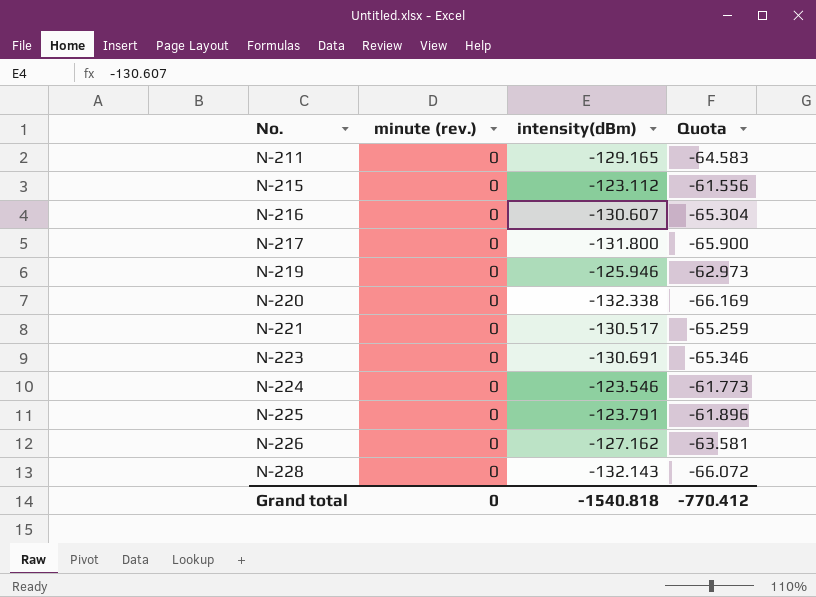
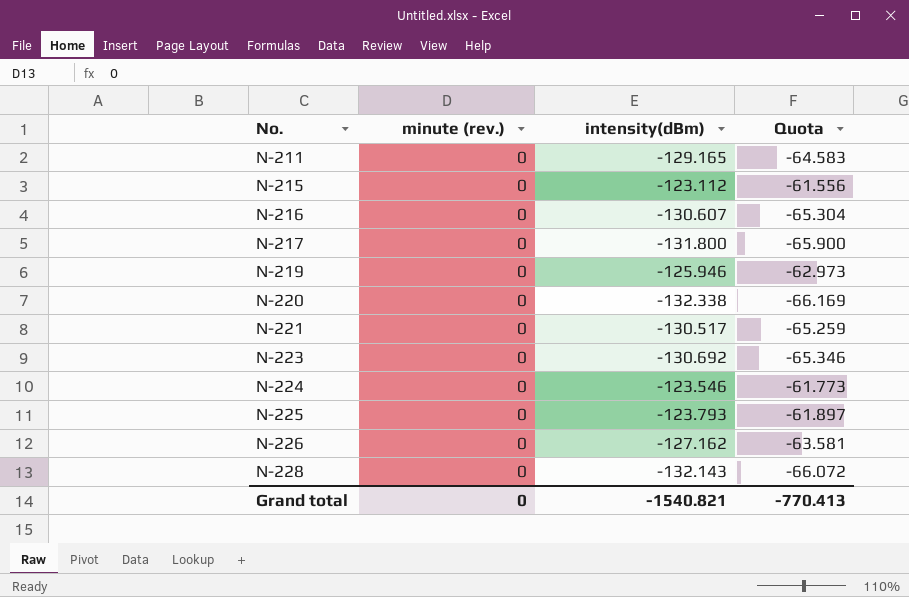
N-223 | intensity(dBm): -130.691 -> -130.692
N-225 | intensity(dBm): -123.791 -> -123.793
N-225 | Quota: -61.896 -> -61.897
Grand total | intensity(dBm): -1540.818 -> -1540.821
Grand total | Quota: -770.412 -> -770.413

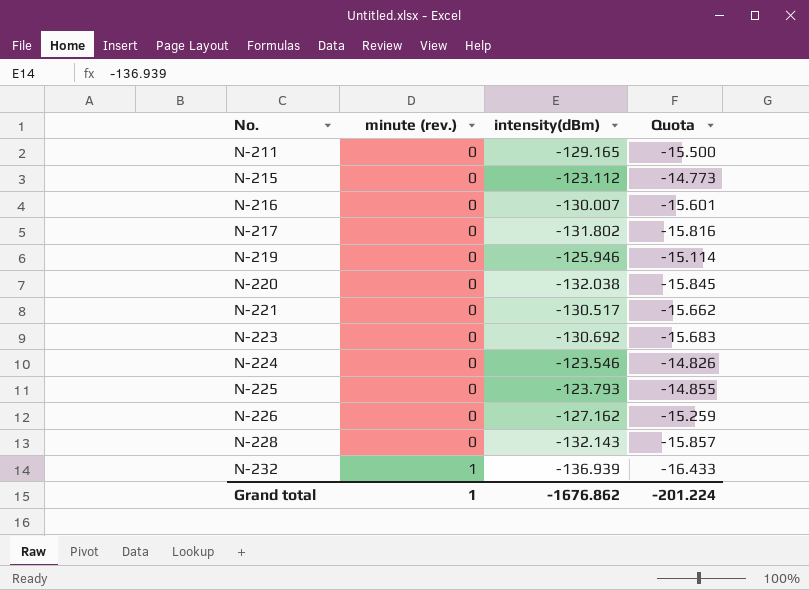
column Quota | formula: [intensity(dBm)] * 0.5 -> [intensity(dBm)] * 0.12
N-216 | intensity(dBm): -130.607 -> -130.007
N-217 | intensity(dBm): -131.800 -> -131.802
N-220 | intensity(dBm): -132.338 -> -132.038
row N-232: none -> 1 | -136.939 | -16.433
Grand total | minute (rev.): 0 -> 1
Grand total | intensity(dBm): -1540.821 -> -1676.862
Grand total | Quota: -770.413 -> -201.224

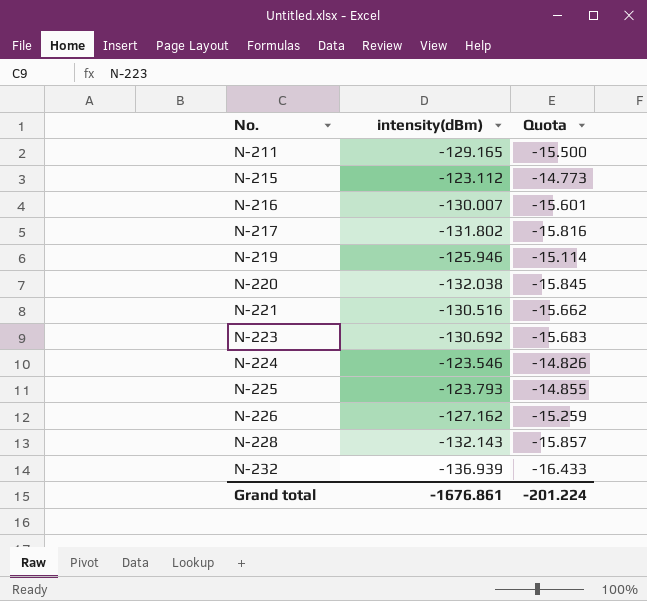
column minute (rev.) | position: 2 -> none
N-221 | intensity(dBm): -130.517 -> -130.516
Grand total | intensity(dBm): -1676.862 -> -1676.861

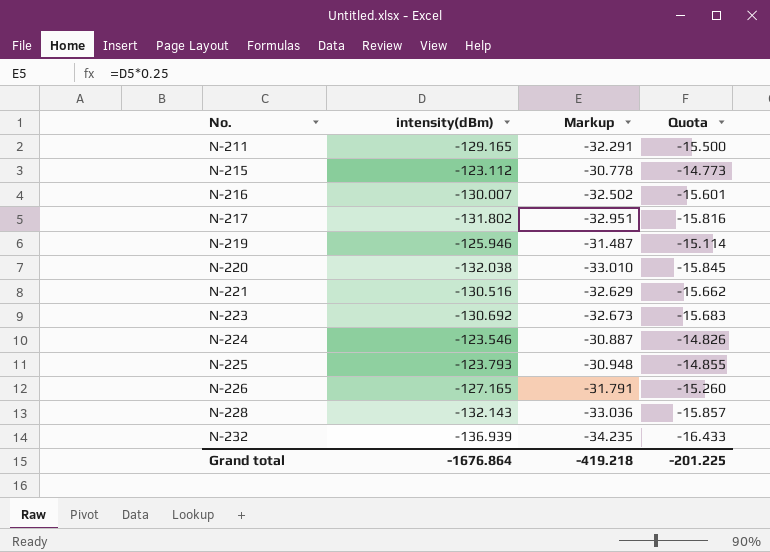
column Markup | formula: none -> [intensity(dBm)] * 0.25
N-226 | intensity(dBm): -127.162 -> -127.165
N-226 | Quota: -15.259 -> -15.260
Grand total | intensity(dBm): -1676.861 -> -1676.864
Grand total | Quota: -201.224 -> -201.225

